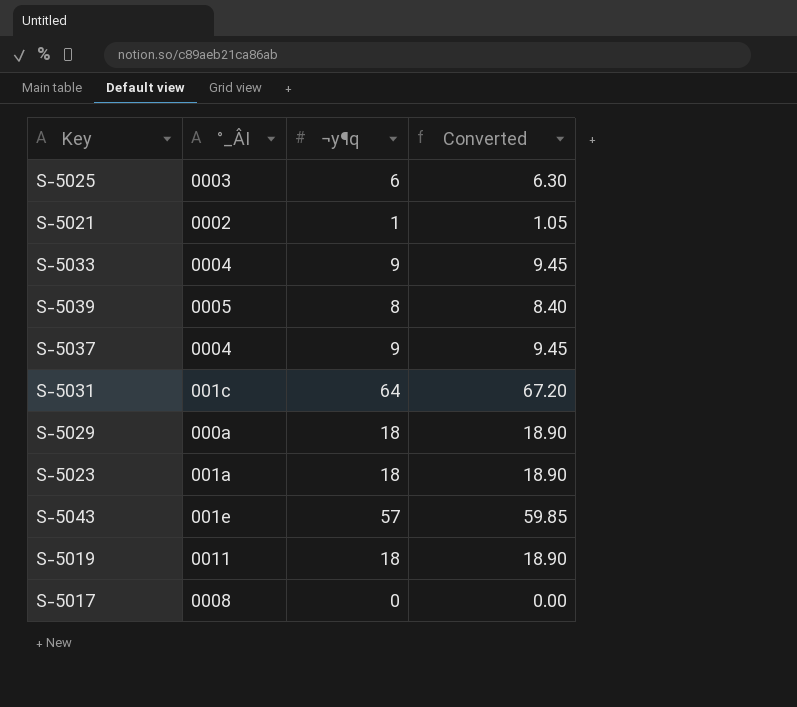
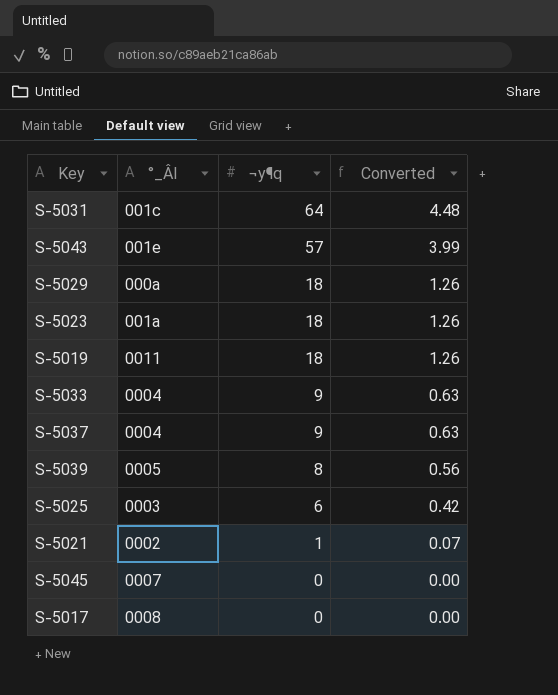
row order: none -> ¬y¶q descending
column Converted | formula: [¬y¶q] * 1.05 -> [¬y¶q] * 0.07
row S-5045: none -> 0007 | 0 | 0.00

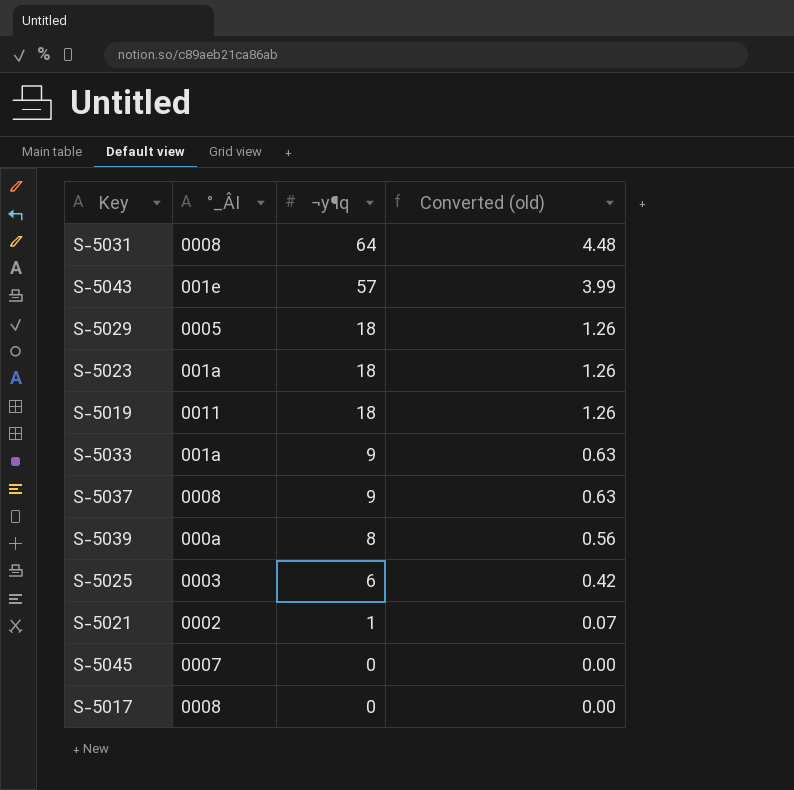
column name: Converted -> Converted (old)
S-5031 | °_ÂI: 001c -> 0008
S-5029 | °_ÂI: 000a -> 0005
S-5033 | °_ÂI: 0004 -> 001a
S-5037 | °_ÂI: 0004 -> 0008
S-5039 | °_ÂI: 0005 -> 000a

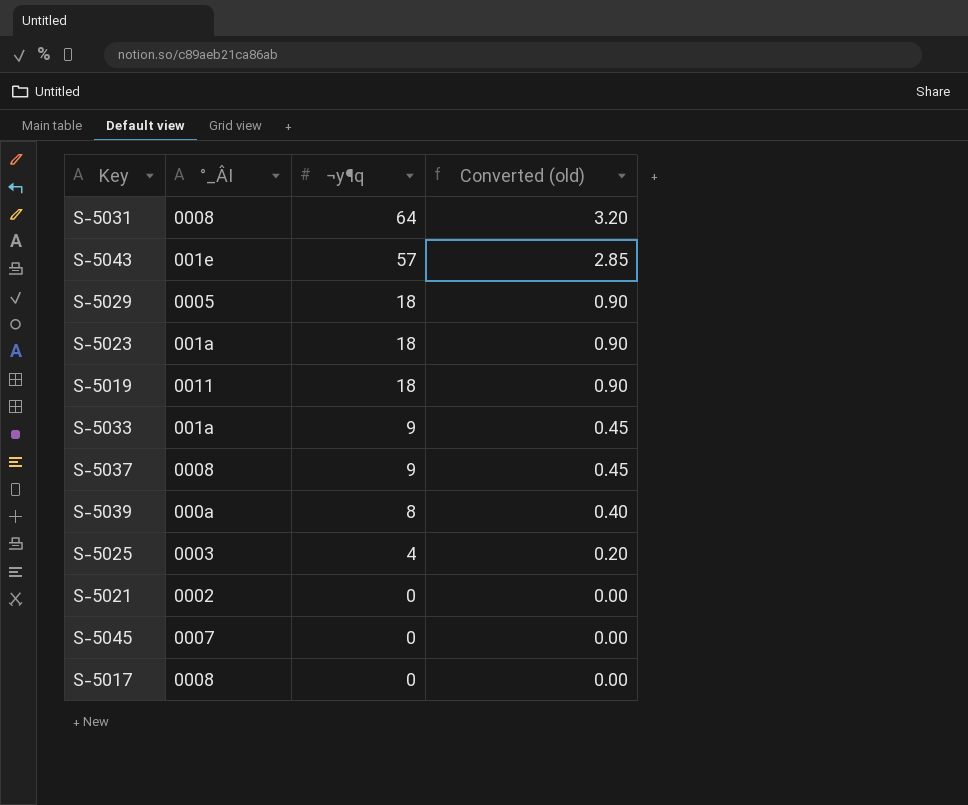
column Converted (old) | formula: [¬y¶q] * 0.07 -> [¬y¶q] * 0.05
S-5025 | ¬y¶q: 6 -> 4
S-5021 | ¬y¶q: 1 -> 0

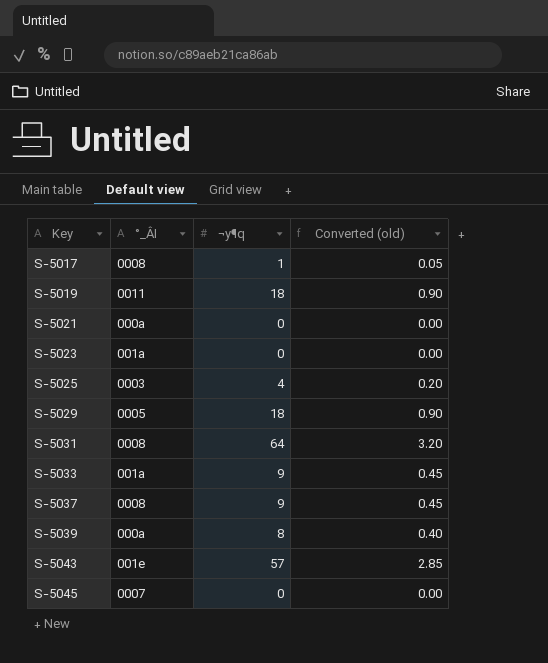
row order: ¬y¶q descending -> Key ascending
S-5017 | ¬y¶q: 0 -> 1
S-5017 | Converted (old): 0.00 -> 0.05
S-5021 | °_ÂI: 0002 -> 000a
S-5023 | ¬y¶q: 18 -> 0
S-5023 | Converted (old): 0.90 -> 0.00

